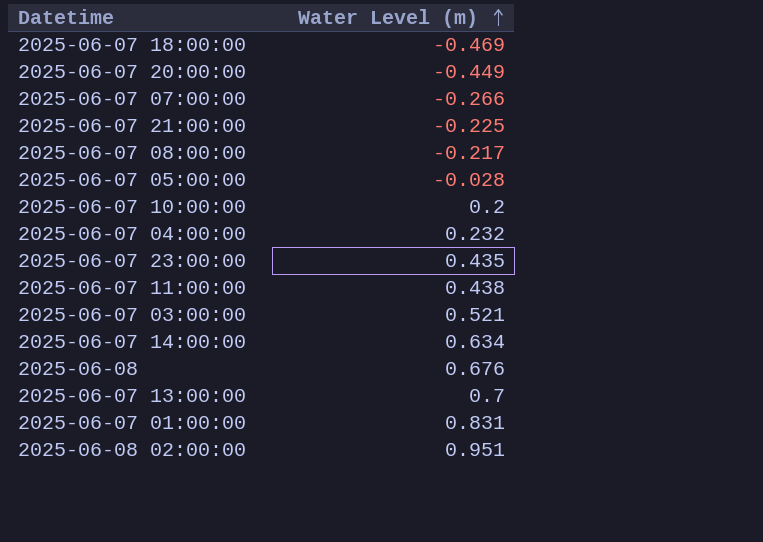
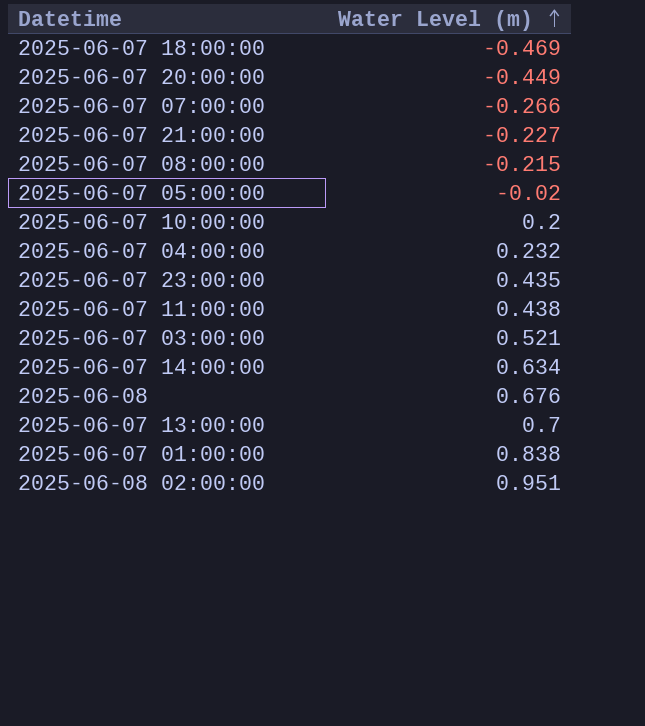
2025-06-07 21:00:00 | Water Level (m): -0.225 -> -0.227
2025-06-07 08:00:00 | Water Level (m): -0.217 -> -0.215
2025-06-07 05:00:00 | Water Level (m): -0.028 -> -0.02
2025-06-07 01:00:00 | Water Level (m): 0.831 -> 0.838

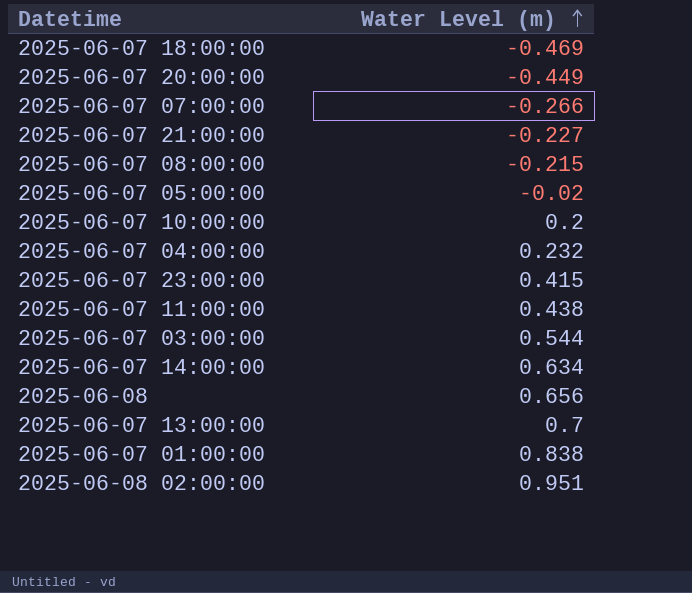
2025-06-07 23:00:00 | Water Level (m): 0.435 -> 0.415
2025-06-07 03:00:00 | Water Level (m): 0.521 -> 0.544
2025-06-08 | Water Level (m): 0.676 -> 0.656

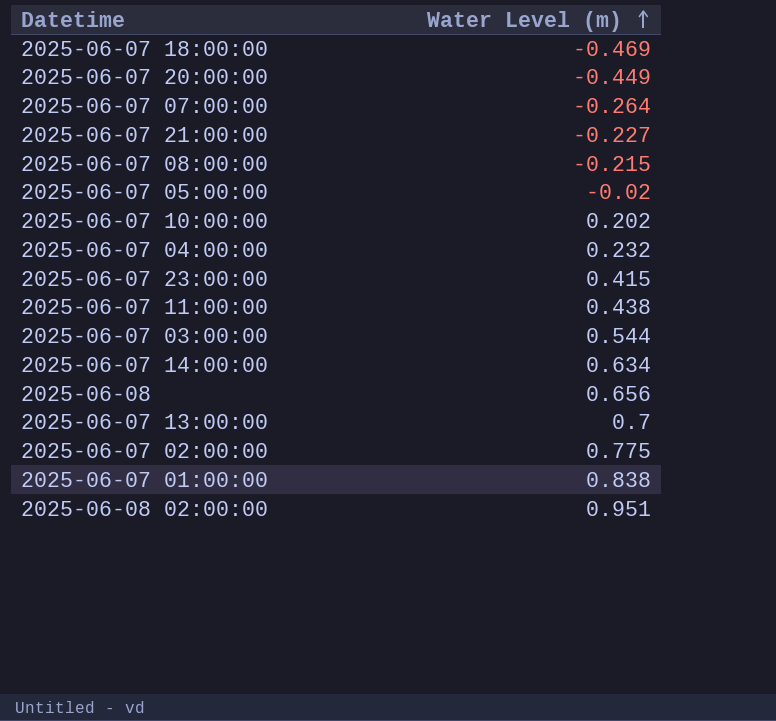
2025-06-07 07:00:00 | Water Level (m): -0.266 -> -0.264
2025-06-07 10:00:00 | Water Level (m): 0.2 -> 0.202
row 2025-06-07 02:00:00: none -> 0.775

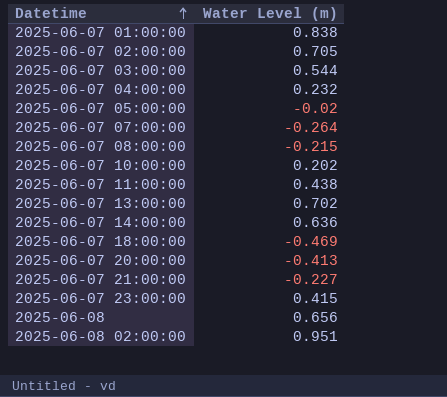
row order: Water Level (m) ascending -> Datetime ascending
2025-06-07 02:00:00 | Water Level (m): 0.775 -> 0.705
2025-06-07 13:00:00 | Water Level (m): 0.7 -> 0.702
2025-06-07 14:00:00 | Water Level (m): 0.634 -> 0.636
2025-06-07 20:00:00 | Water Level (m): -0.449 -> -0.413

